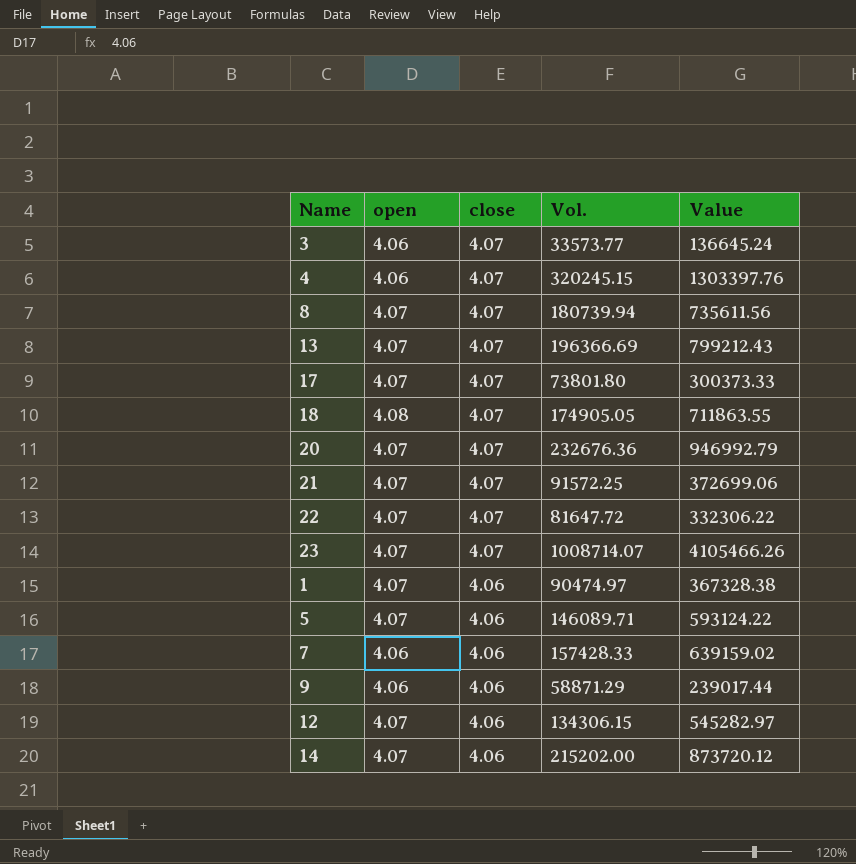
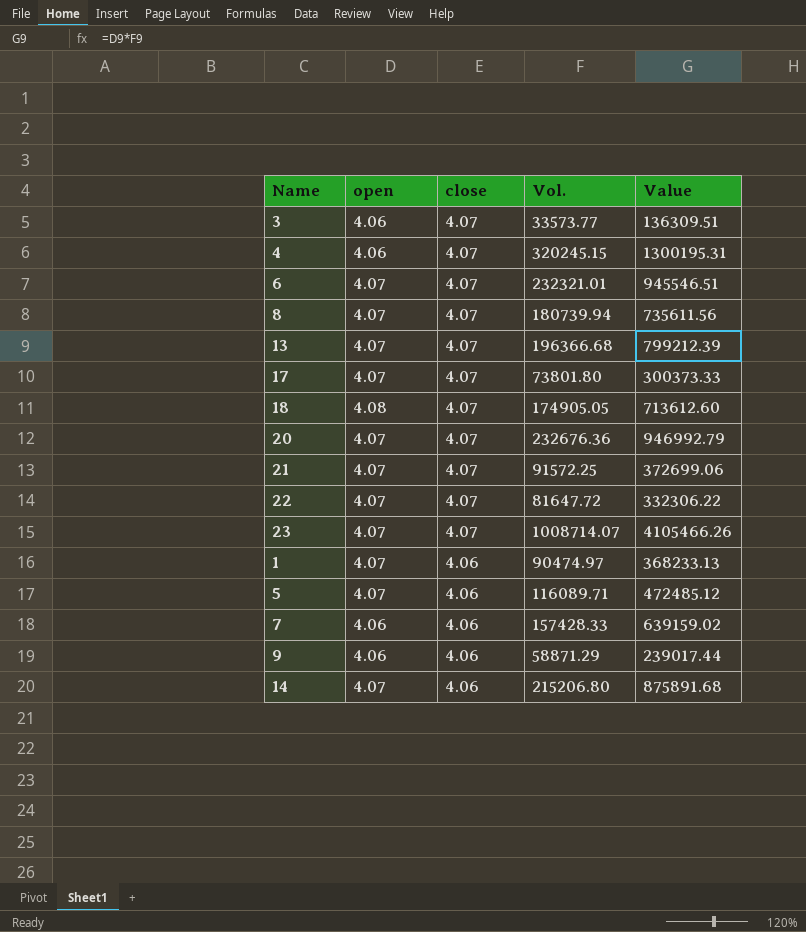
column Value | formula: [close] * [Vol.] -> [open] * [Vol.]
row 12: 4.07 | 4.06 | 134306.15 | 545282.97 -> none
row 6: none -> 4.07 | 4.07 | 232321.01 | 945546.51
13 | Vol.: 196366.69 -> 196366.68
5 | Vol.: 146089.71 -> 116089.71
14 | Vol.: 215202.00 -> 215206.80

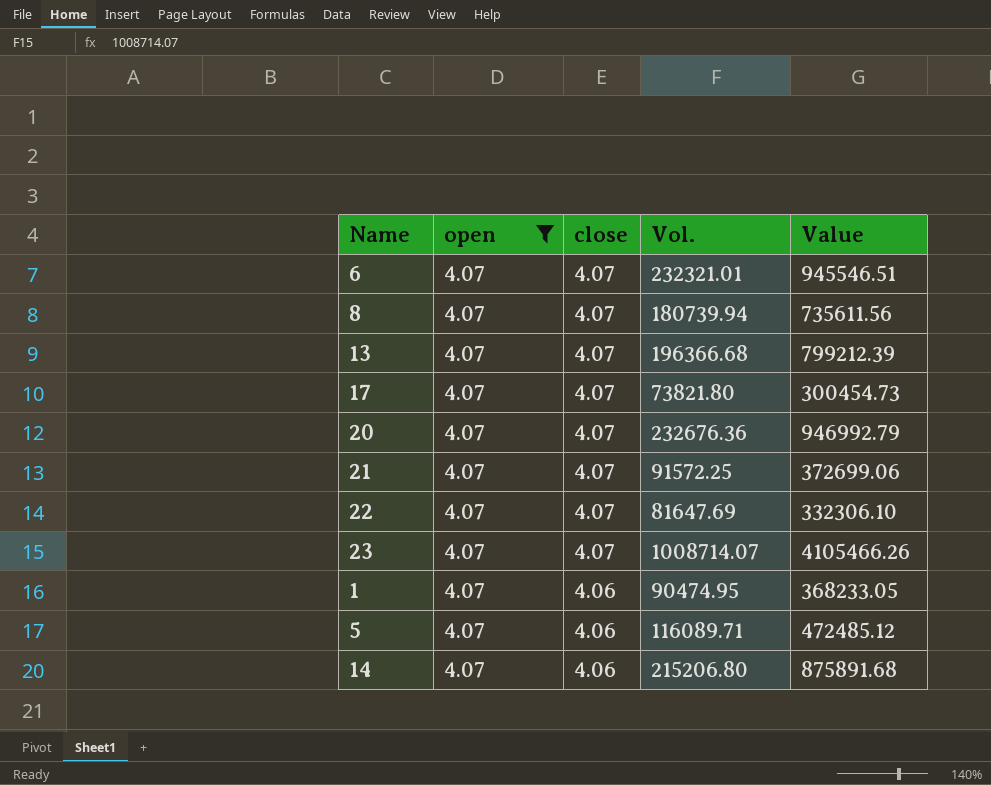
filter: none -> open = 4.07
17 | Vol.: 73801.80 -> 73821.80
17 | Value: 300373.33 -> 300454.73
22 | Vol.: 81647.72 -> 81647.69
22 | Value: 332306.22 -> 332306.10
1 | Vol.: 90474.97 -> 90474.95
1 | Value: 368233.13 -> 368233.05

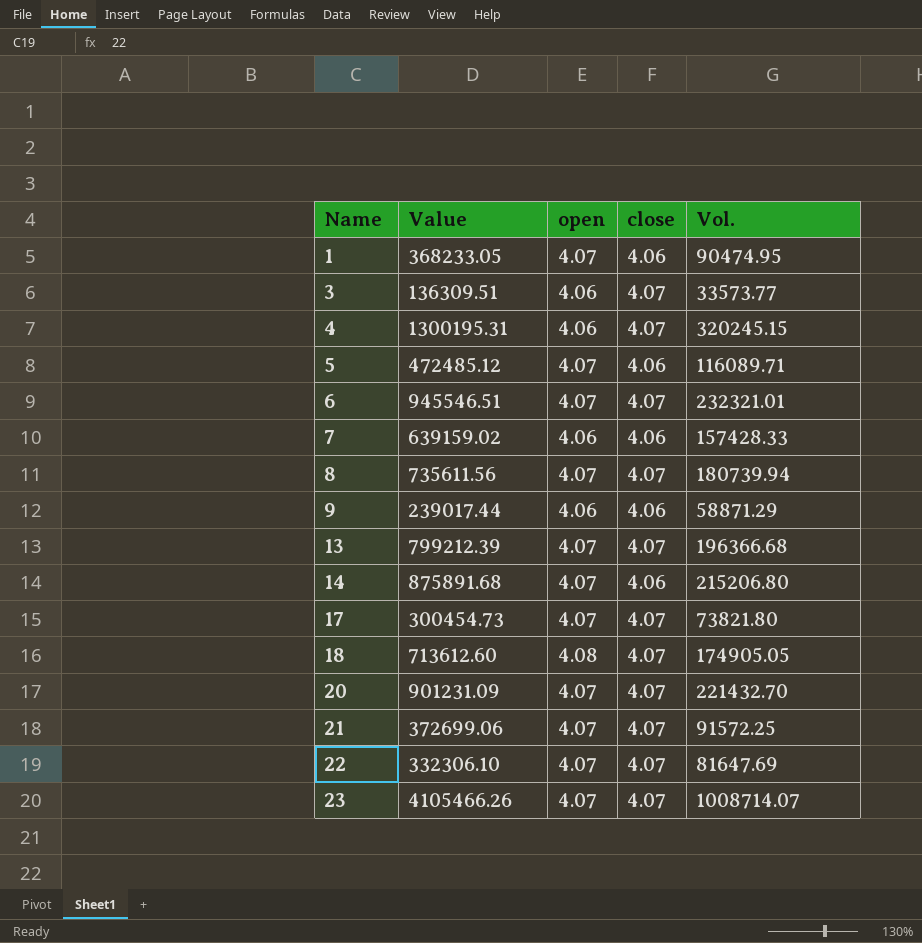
filter: open = 4.07 -> none
row order: close descending -> Name ascending
column Value | position: 5 -> 2
20 | Value: 946992.79 -> 901231.09
20 | Vol.: 232676.36 -> 221432.70

